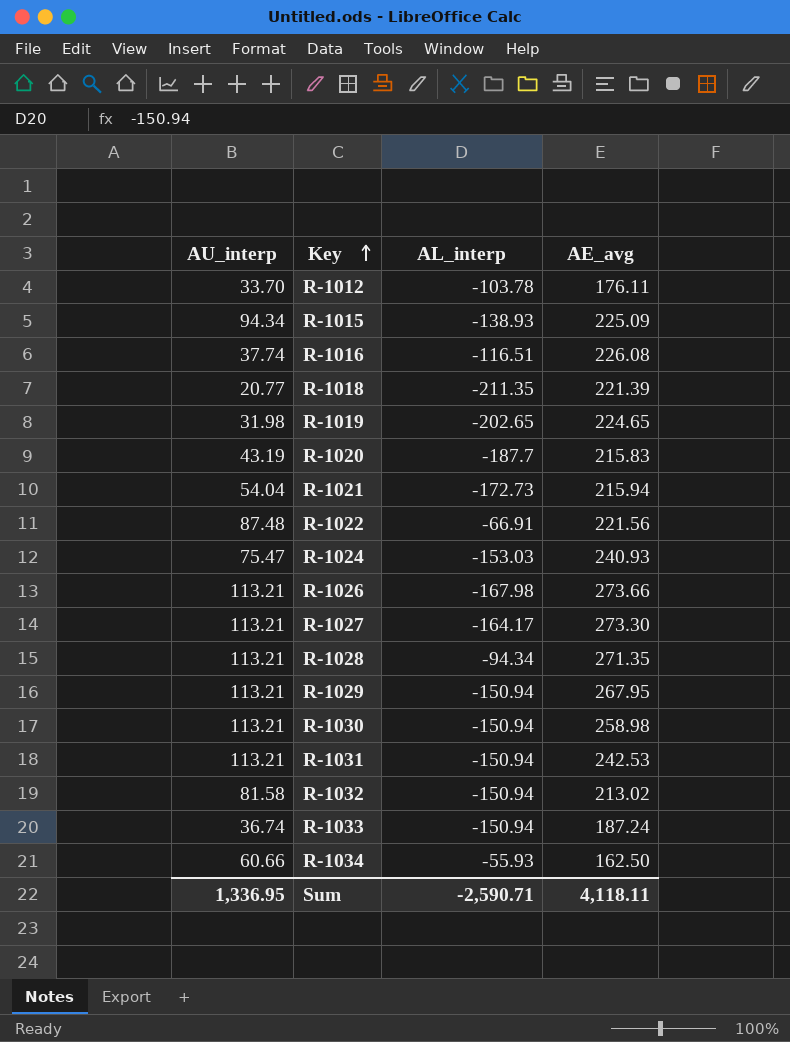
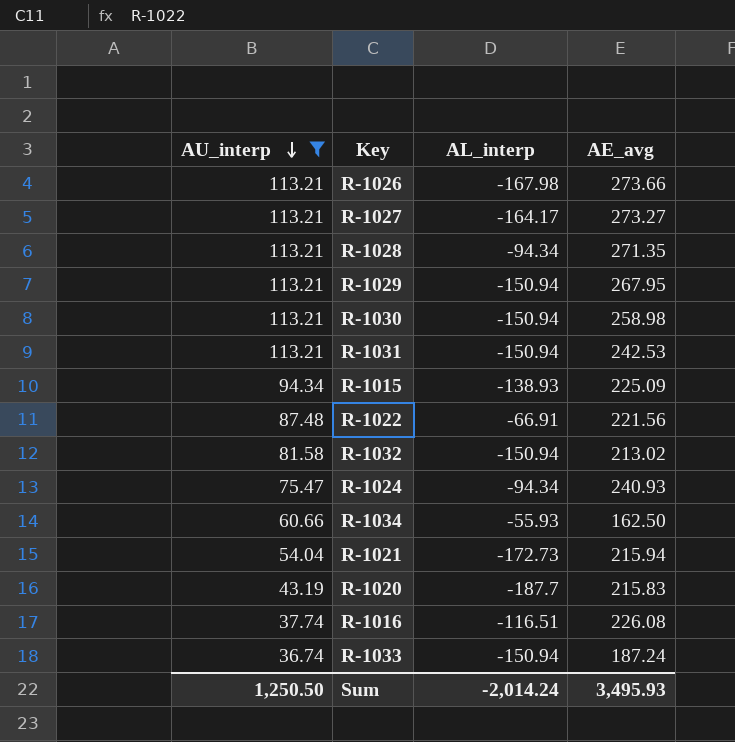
filter: none -> AU_interp >= 36.74
row order: Key ascending -> AU_interp descending
R-1027 | AE_avg: 273.30 -> 273.27
R-1024 | AL_interp: -153.03 -> -94.34
Sum | AU_interp: 1,336.95 -> 1,250.50
Sum | AL_interp: -2,590.71 -> -2,014.24
Sum | AE_avg: 4,118.11 -> 3,495.93

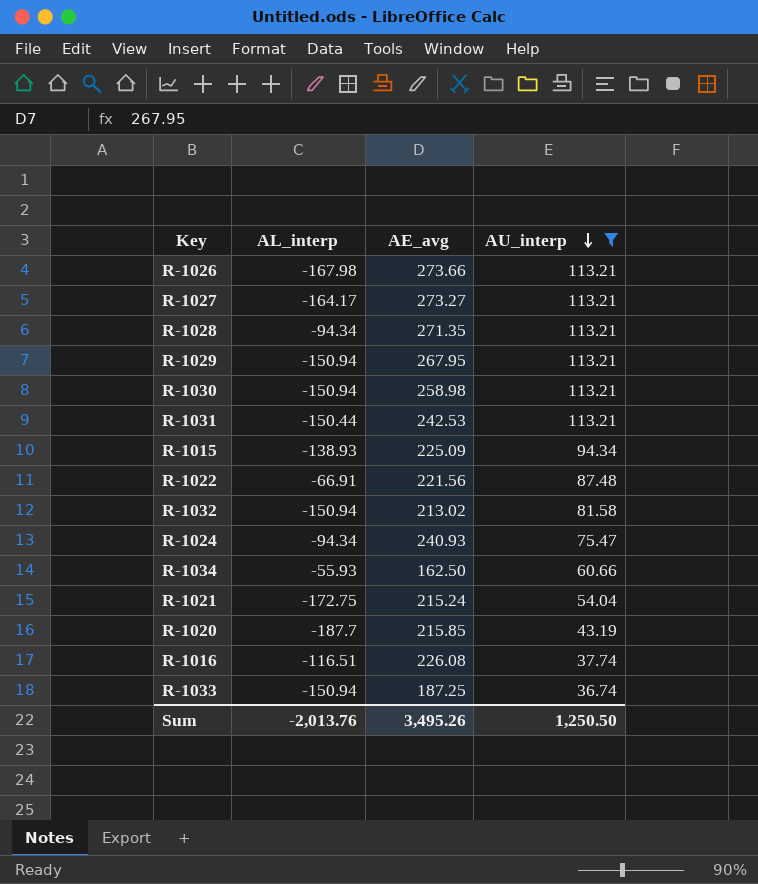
column AU_interp | position: 1 -> 4
R-1031 | AL_interp: -150.94 -> -150.44
R-1021 | AL_interp: -172.73 -> -172.75
R-1021 | AE_avg: 215.94 -> 215.24
R-1020 | AE_avg: 215.83 -> 215.85
R-1033 | AE_avg: 187.24 -> 187.25
Sum | AL_interp: -2,014.24 -> -2,013.76
Sum | AE_avg: 3,495.93 -> 3,495.26

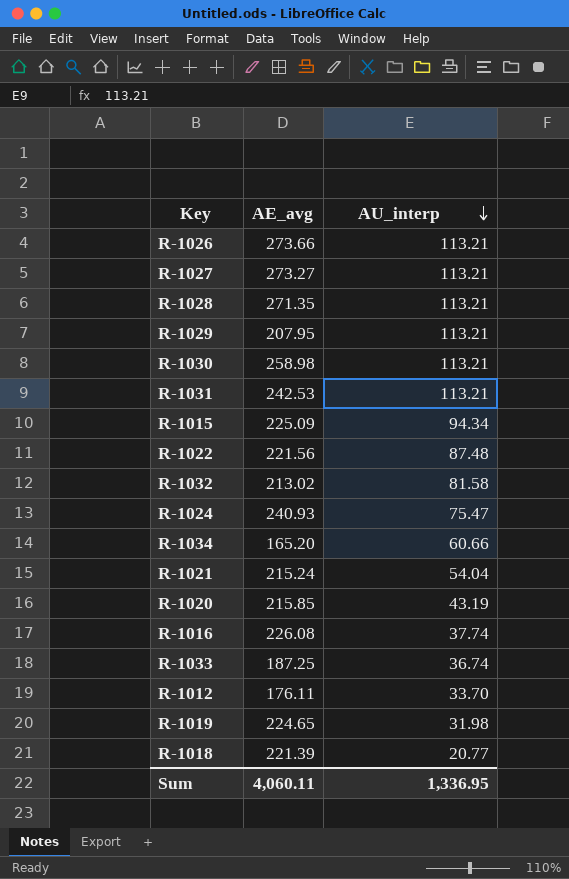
filter: AU_interp >= 36.74 -> none
column AL_interp | position: 2 -> none
R-1029 | AE_avg: 267.95 -> 207.95
R-1034 | AE_avg: 162.50 -> 165.20
Sum | AE_avg: 3,495.26 -> 4,060.11
Sum | AU_interp: 1,250.50 -> 1,336.95

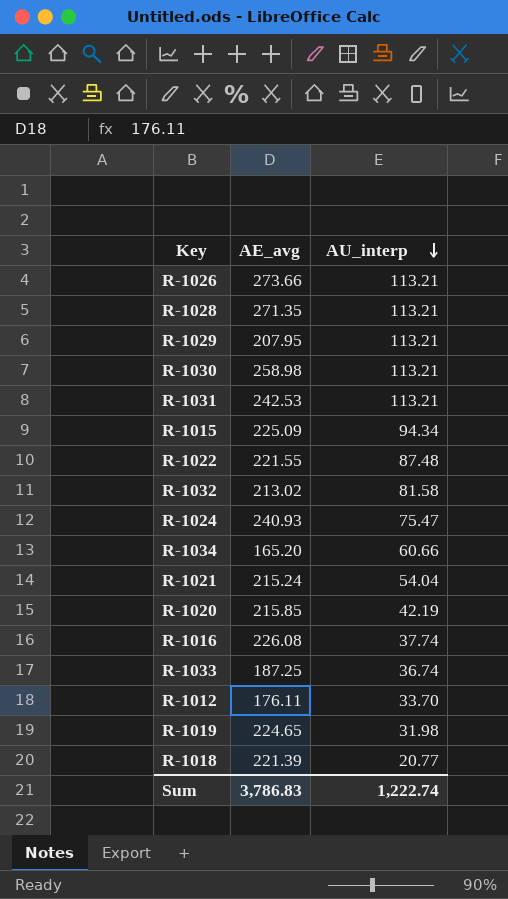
row R-1027: 273.27 | 113.21 -> none
R-1022 | AE_avg: 221.56 -> 221.55
R-1020 | AU_interp: 43.19 -> 42.19
Sum | AE_avg: 4,060.11 -> 3,786.83
Sum | AU_interp: 1,336.95 -> 1,222.74

